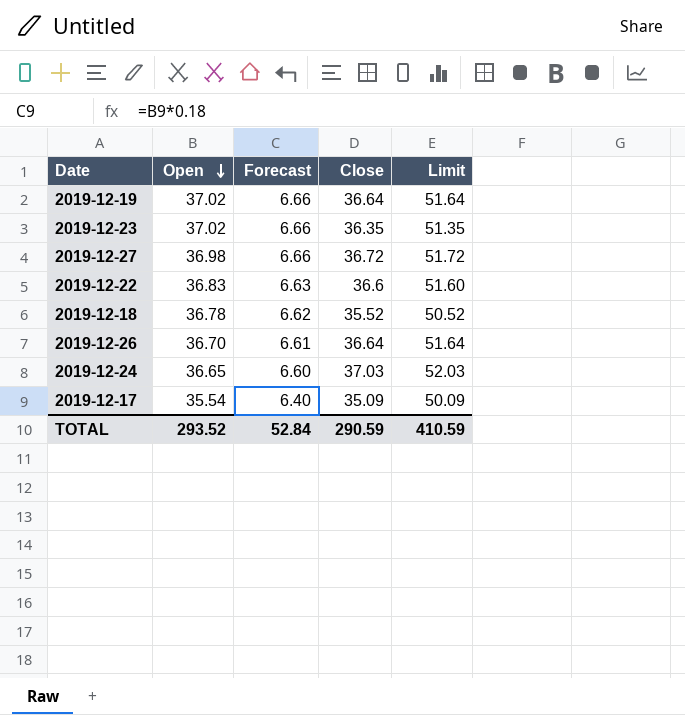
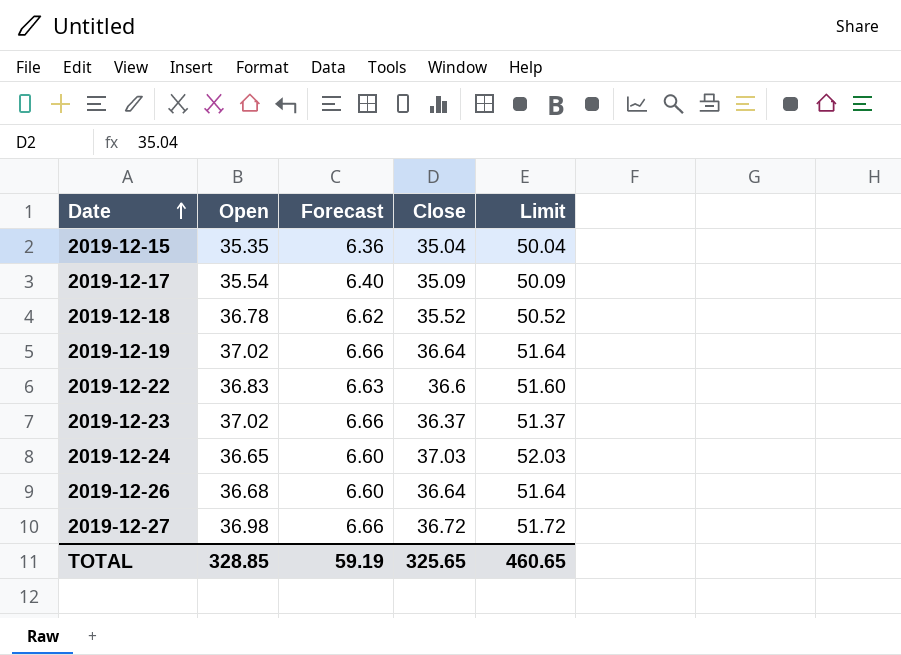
row order: Open descending -> Date ascending
row 2019-12-15: none -> 35.35 | 6.36 | 35.04 | 50.04
2019-12-23 | Close: 36.35 -> 36.37
2019-12-23 | Limit: 51.35 -> 51.37
2019-12-26 | Open: 36.70 -> 36.68
2019-12-26 | Forecast: 6.61 -> 6.60
TOTAL | Open: 293.52 -> 328.85
TOTAL | Forecast: 52.84 -> 59.19
TOTAL | Close: 290.59 -> 325.65
TOTAL | Limit: 410.59 -> 460.65

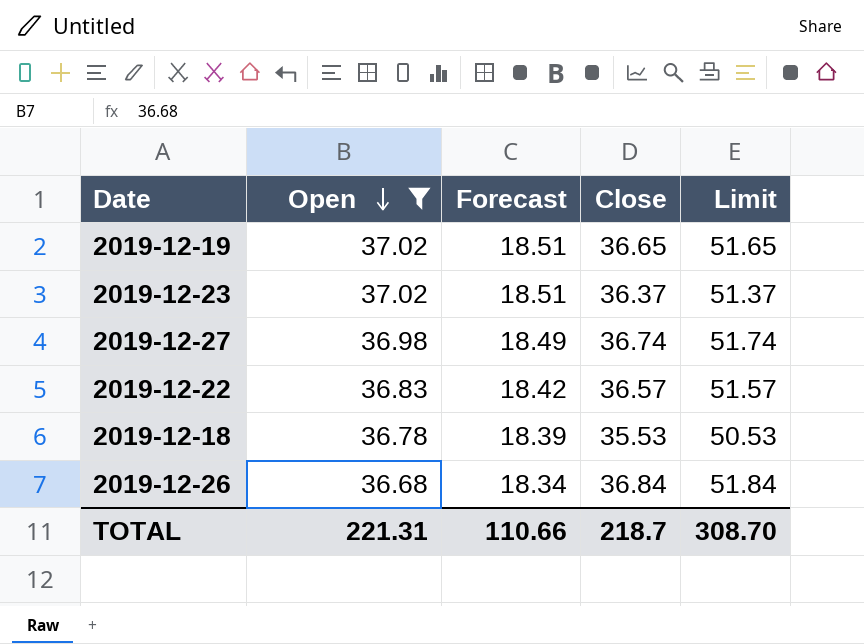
filter: none -> Open >= 36.68
row order: Date ascending -> Open descending
column Forecast | formula: [Open] * 0.18 -> [Open] * 0.5
2019-12-19 | Close: 36.64 -> 36.65
2019-12-19 | Limit: 51.64 -> 51.65
2019-12-27 | Close: 36.72 -> 36.74
2019-12-27 | Limit: 51.72 -> 51.74
2019-12-22 | Close: 36.6 -> 36.57
2019-12-22 | Limit: 51.60 -> 51.57
2019-12-18 | Close: 35.52 -> 35.53
2019-12-18 | Limit: 50.52 -> 50.53
2019-12-26 | Close: 36.64 -> 36.84
2019-12-26 | Limit: 51.64 -> 51.84
TOTAL | Open: 328.85 -> 221.31
TOTAL | Forecast: 59.19 -> 110.66
TOTAL | Close: 325.65 -> 218.7
TOTAL | Limit: 460.65 -> 308.70

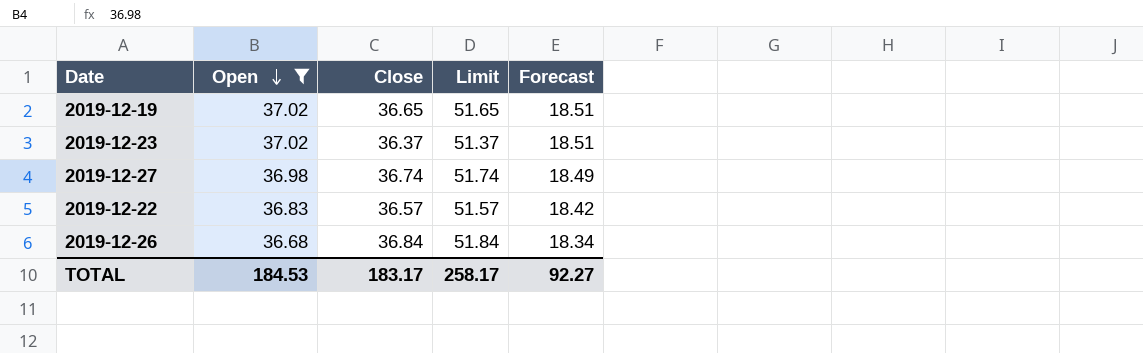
column Forecast | position: 3 -> 5
row 2019-12-18: 36.78 | 18.39 | 35.53 | 50.53 -> none
TOTAL | Open: 221.31 -> 184.53
TOTAL | Close: 218.7 -> 183.17
TOTAL | Limit: 308.70 -> 258.17
TOTAL | Forecast: 110.66 -> 92.27

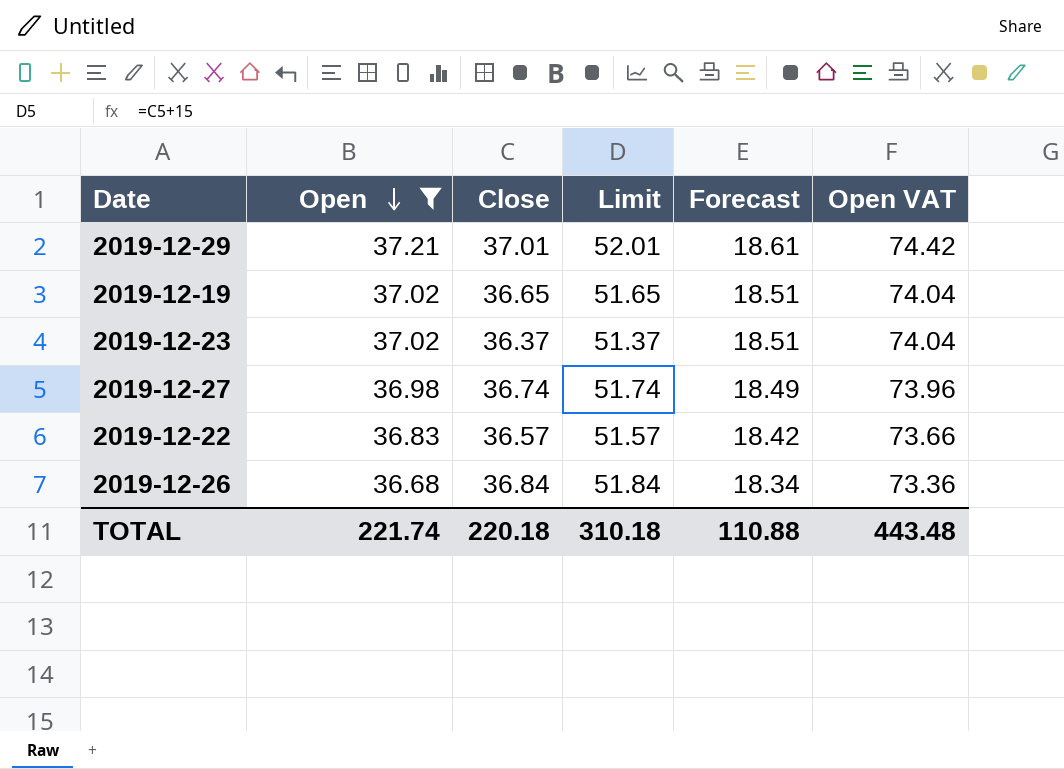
column Open VAT | formula: none -> [Open] * 2
row 2019-12-29: none -> 37.21 | 37.01 | 52.01 | 18.61 | 74.42
TOTAL | Open: 184.53 -> 221.74
TOTAL | Close: 183.17 -> 220.18
TOTAL | Limit: 258.17 -> 310.18
TOTAL | Forecast: 92.27 -> 110.88

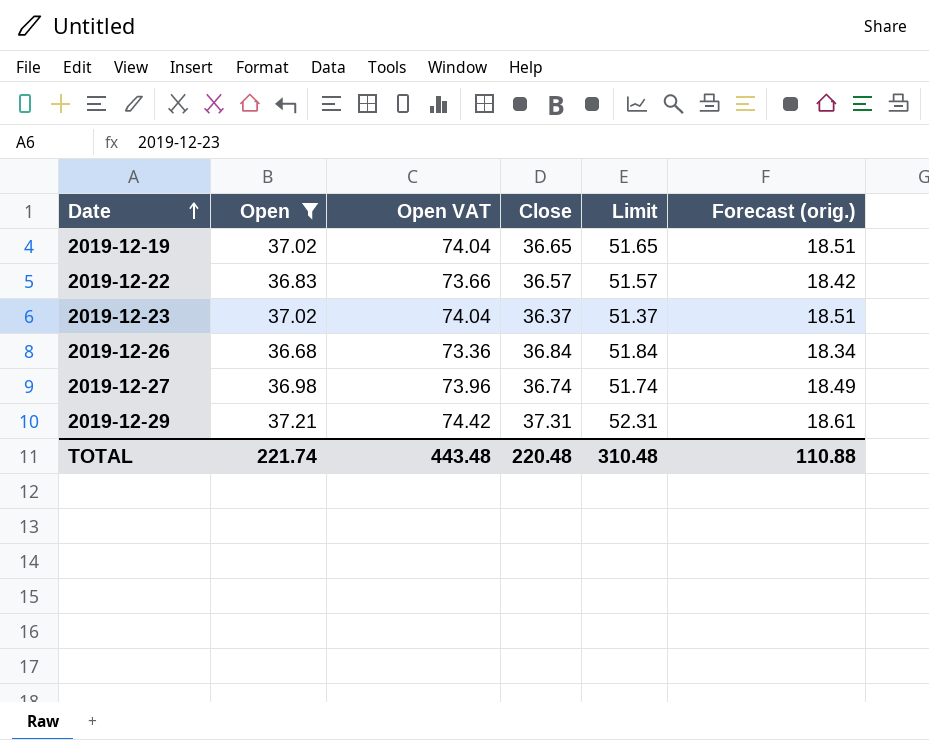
row order: Open descending -> Date ascending
column Open VAT | position: 6 -> 3
column name: Forecast -> Forecast (orig.)
2019-12-29 | Close: 37.01 -> 37.31
2019-12-29 | Limit: 52.01 -> 52.31
TOTAL | Close: 220.18 -> 220.48
TOTAL | Limit: 310.18 -> 310.48

